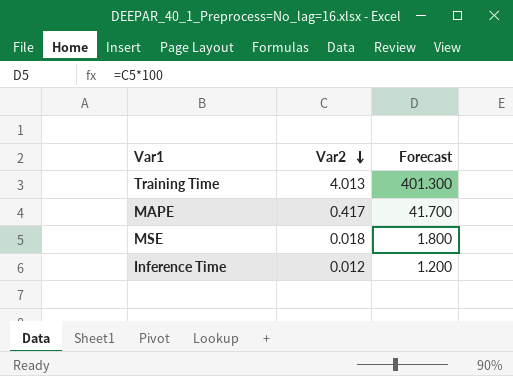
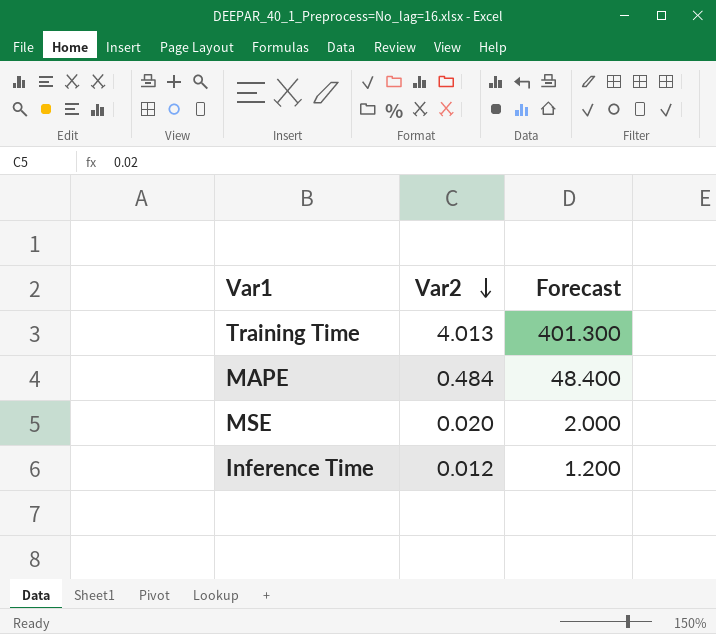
MAPE | Var2: 0.417 -> 0.484
MAPE | Forecast: 41.700 -> 48.400
MSE | Var2: 0.018 -> 0.020
MSE | Forecast: 1.800 -> 2.000

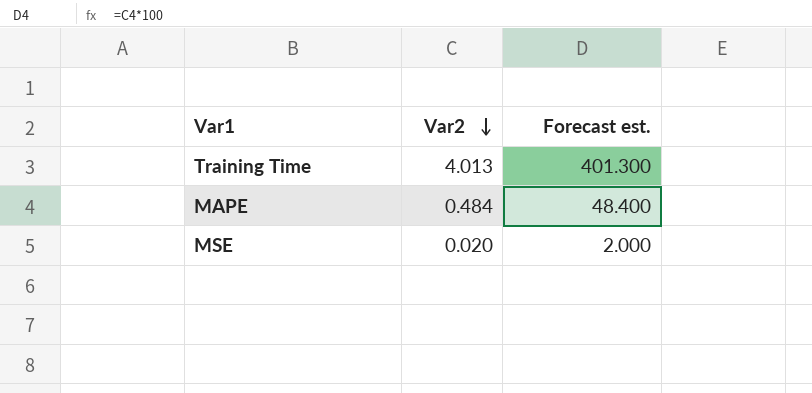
column name: Forecast -> Forecast est.
row Inference Time: 0.012 | 1.200 -> none

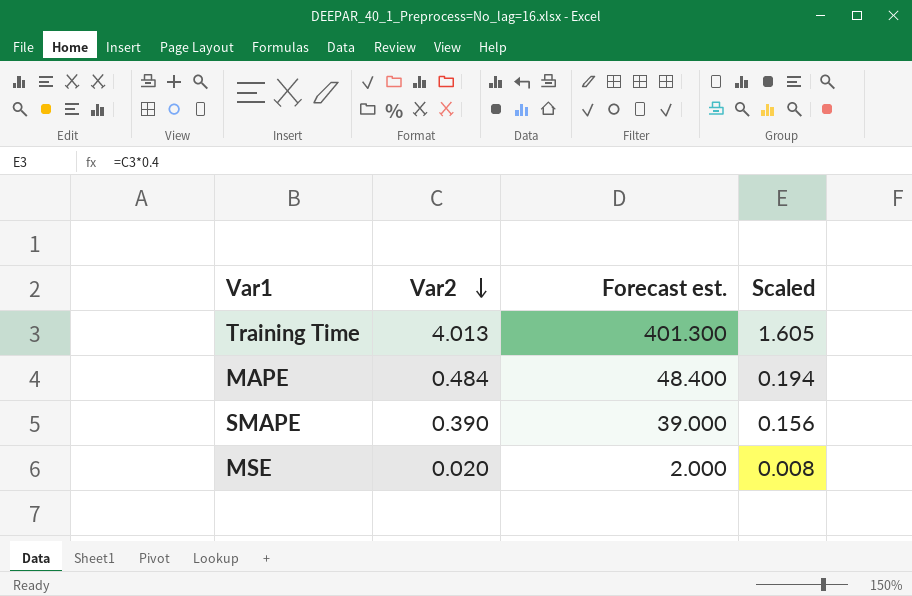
column Scaled | formula: none -> [Var2] * 0.4
row SMAPE: none -> 0.390 | 39.000 | 0.156

